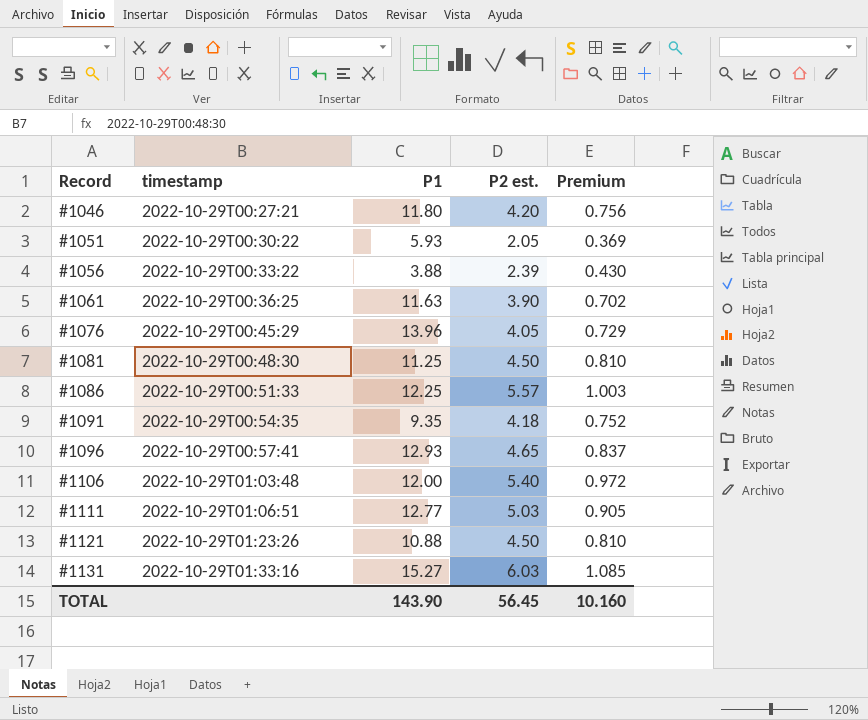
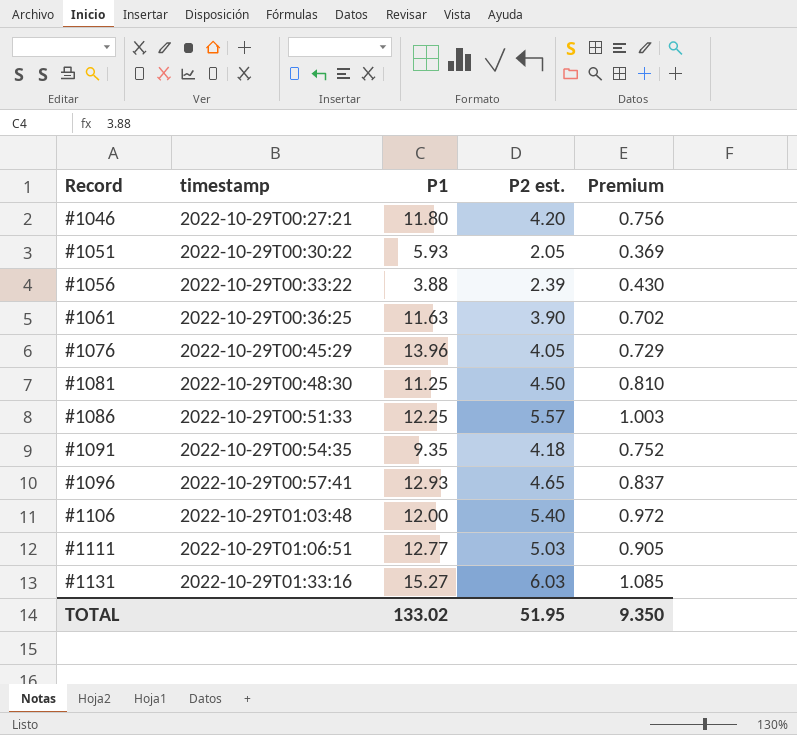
row #1121: 2022-10-29T01:23:26 | 10.88 | 4.50 | 0.810 -> none
TOTAL | P1: 143.90 -> 133.02
TOTAL | P2 est.: 56.45 -> 51.95
TOTAL | Premium: 10.160 -> 9.350

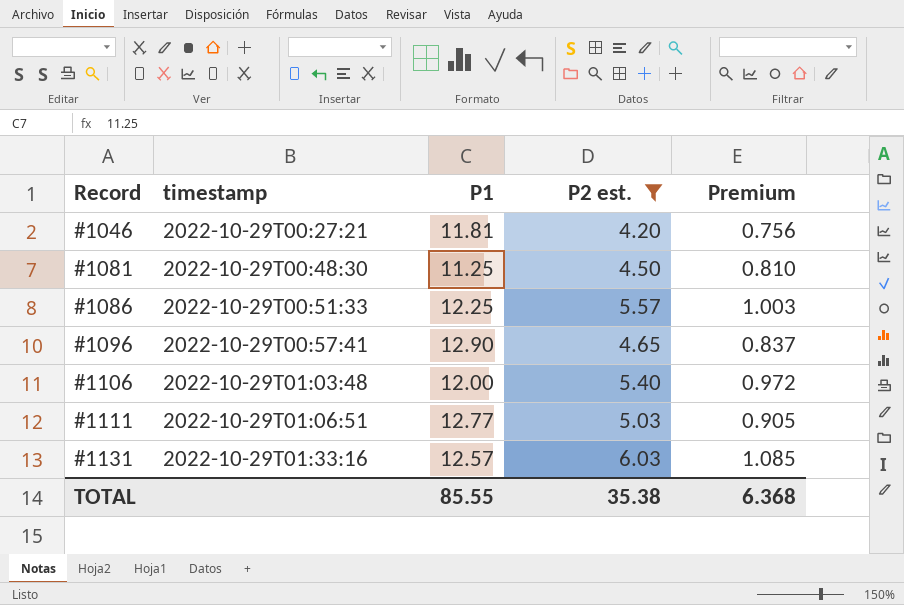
filter: none -> P2 est. >= 4.20
#1046 | P1: 11.80 -> 11.81
#1096 | P1: 12.93 -> 12.90
#1131 | P1: 15.27 -> 12.57
TOTAL | P1: 133.02 -> 85.55
TOTAL | P2 est.: 51.95 -> 35.38
TOTAL | Premium: 9.350 -> 6.368

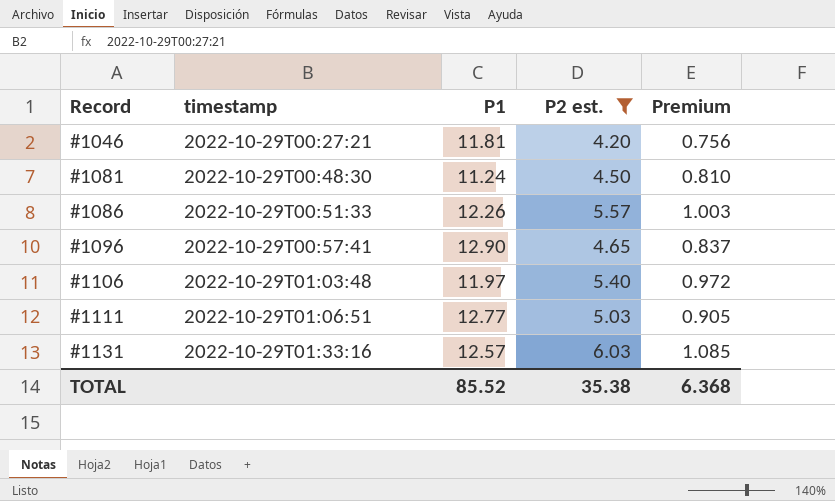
#1081 | P1: 11.25 -> 11.24
#1086 | P1: 12.25 -> 12.26
#1106 | P1: 12.00 -> 11.97
TOTAL | P1: 85.55 -> 85.52

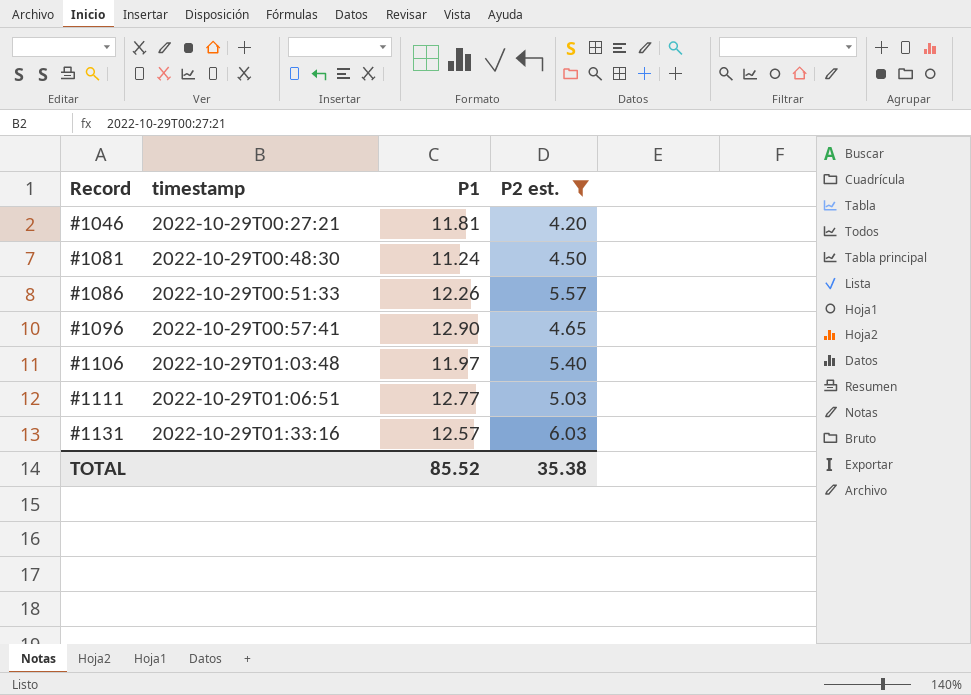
column Premium | formula: [P2 est.] * 0.18 -> none

